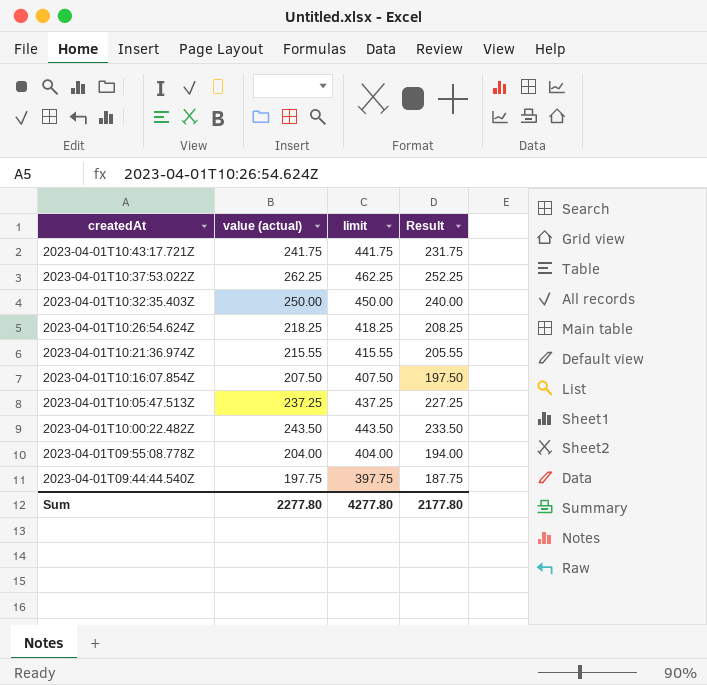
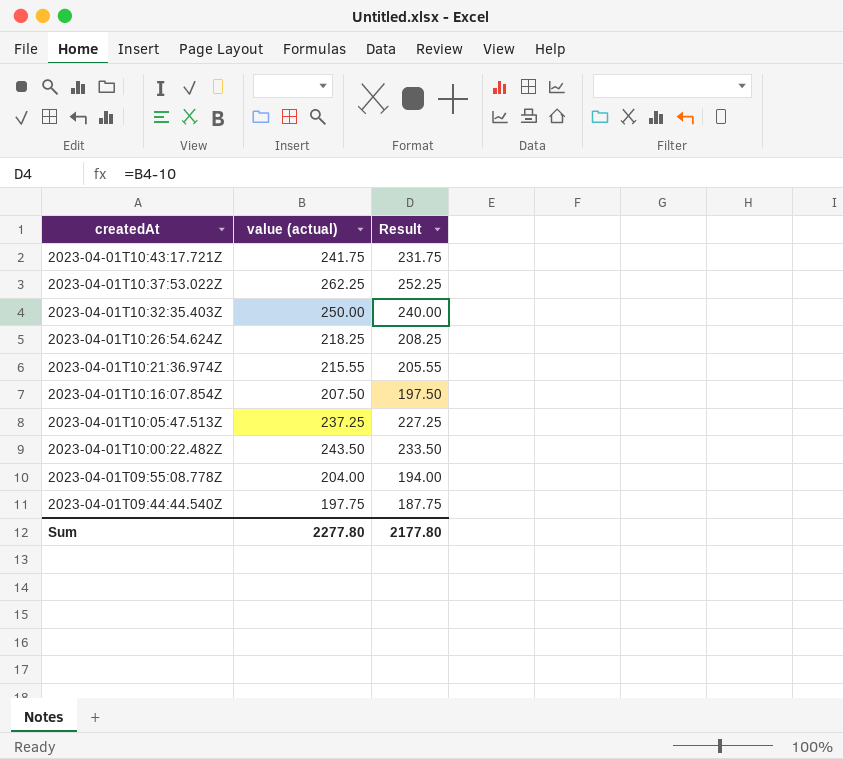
column limit | formula: [value (actual)] + 200 -> none

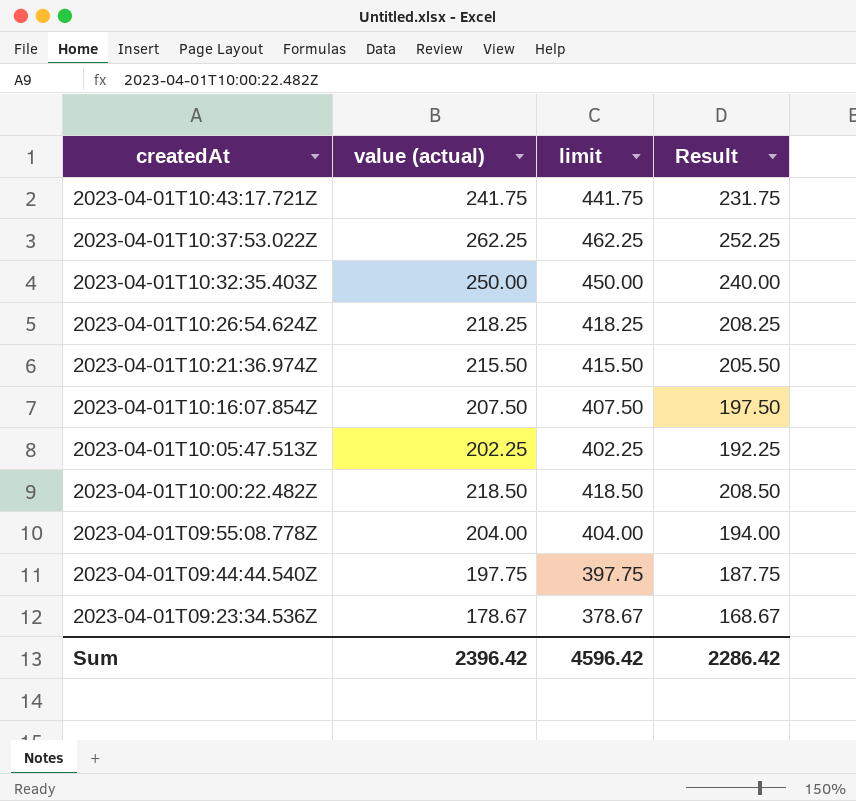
column limit | formula: none -> [value (actual)] + 200
2023-04-01T10:21:36.974Z | value (actual): 215.55 -> 215.50
2023-04-01T10:21:36.974Z | Result: 205.55 -> 205.50
2023-04-01T10:05:47.513Z | value (actual): 237.25 -> 202.25
2023-04-01T10:05:47.513Z | Result: 227.25 -> 192.25
2023-04-01T10:00:22.482Z | value (actual): 243.50 -> 218.50
2023-04-01T10:00:22.482Z | Result: 233.50 -> 208.50
row 2023-04-01T09:23:34.536Z: none -> 178.67 | 378.67 | 168.67
Sum | value (actual): 2277.80 -> 2396.42
Sum | Result: 2177.80 -> 2286.42

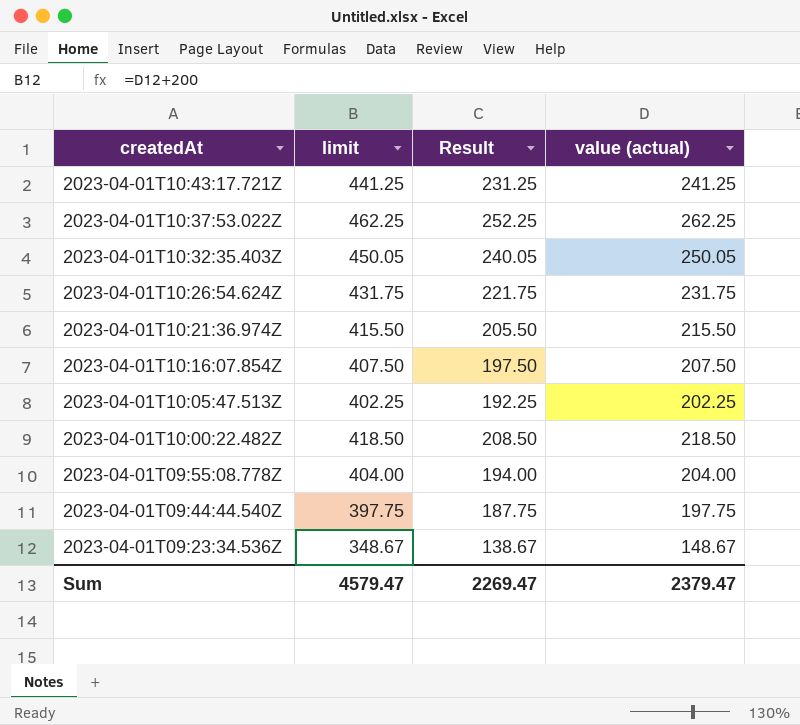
column value (actual) | position: 2 -> 4
2023-04-01T10:43:17.721Z | limit: 441.75 -> 441.25
2023-04-01T10:43:17.721Z | Result: 231.75 -> 231.25
2023-04-01T10:43:17.721Z | value (actual): 241.75 -> 241.25
2023-04-01T10:32:35.403Z | limit: 450.00 -> 450.05
2023-04-01T10:32:35.403Z | Result: 240.00 -> 240.05
2023-04-01T10:32:35.403Z | value (actual): 250.00 -> 250.05
2023-04-01T10:26:54.624Z | limit: 418.25 -> 431.75
2023-04-01T10:26:54.624Z | Result: 208.25 -> 221.75
2023-04-01T10:26:54.624Z | value (actual): 218.25 -> 231.75
2023-04-01T09:23:34.536Z | limit: 378.67 -> 348.67
2023-04-01T09:23:34.536Z | Result: 168.67 -> 138.67
2023-04-01T09:23:34.536Z | value (actual): 178.67 -> 148.67
Sum | limit: 4596.42 -> 4579.47
Sum | Result: 2286.42 -> 2269.47
Sum | value (actual): 2396.42 -> 2379.47

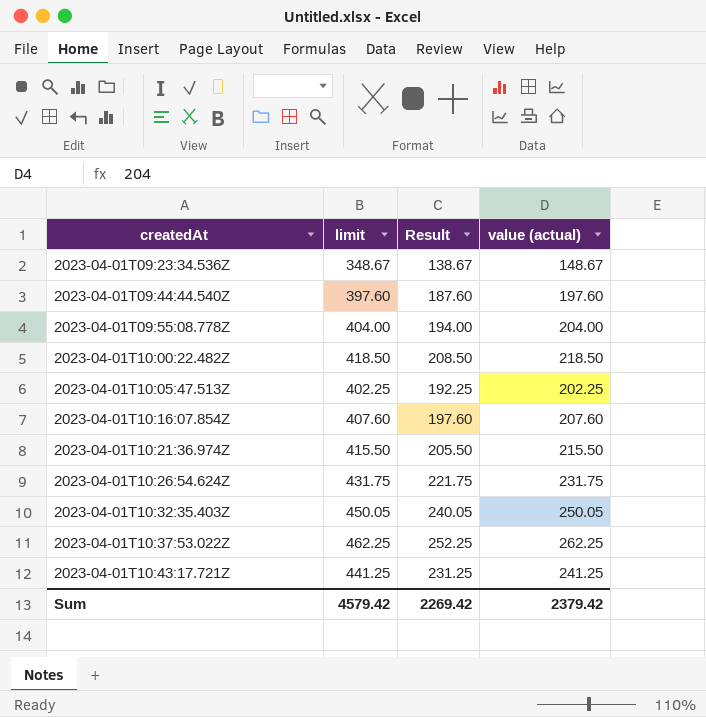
row order: createdAt descending -> createdAt ascending
2023-04-01T09:44:44.540Z | limit: 397.75 -> 397.60
2023-04-01T09:44:44.540Z | Result: 187.75 -> 187.60
2023-04-01T09:44:44.540Z | value (actual): 197.75 -> 197.60
2023-04-01T10:16:07.854Z | limit: 407.50 -> 407.60
2023-04-01T10:16:07.854Z | Result: 197.50 -> 197.60
2023-04-01T10:16:07.854Z | value (actual): 207.50 -> 207.60
Sum | limit: 4579.47 -> 4579.42
Sum | Result: 2269.47 -> 2269.42
Sum | value (actual): 2379.47 -> 2379.42

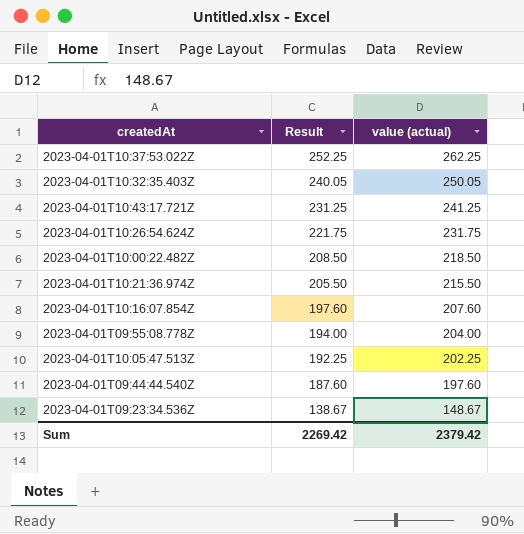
row order: createdAt ascending -> Result descending
column limit | formula: [value (actual)] + 200 -> none

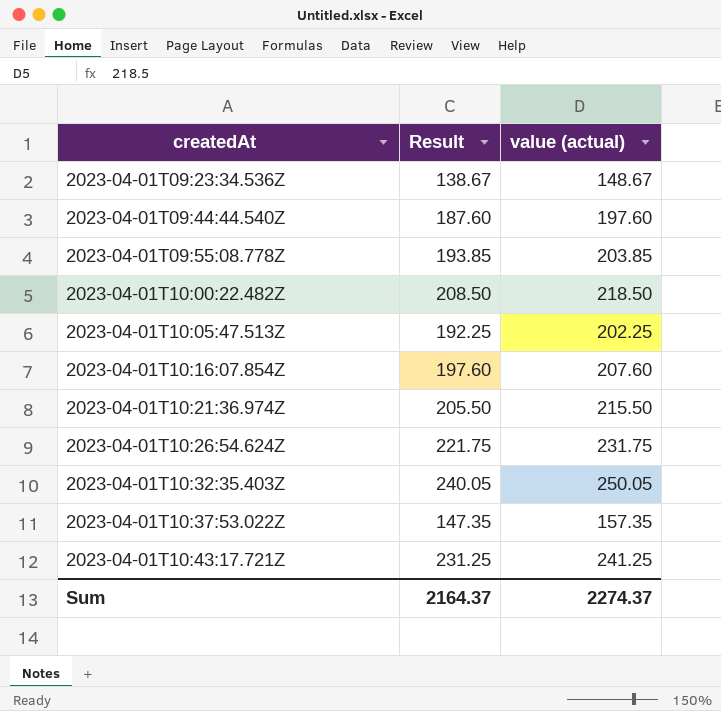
row order: Result descending -> createdAt ascending
2023-04-01T09:55:08.778Z | Result: 194.00 -> 193.85
2023-04-01T09:55:08.778Z | value (actual): 204.00 -> 203.85
2023-04-01T10:37:53.022Z | Result: 252.25 -> 147.35
2023-04-01T10:37:53.022Z | value (actual): 262.25 -> 157.35
Sum | Result: 2269.42 -> 2164.37
Sum | value (actual): 2379.42 -> 2274.37

